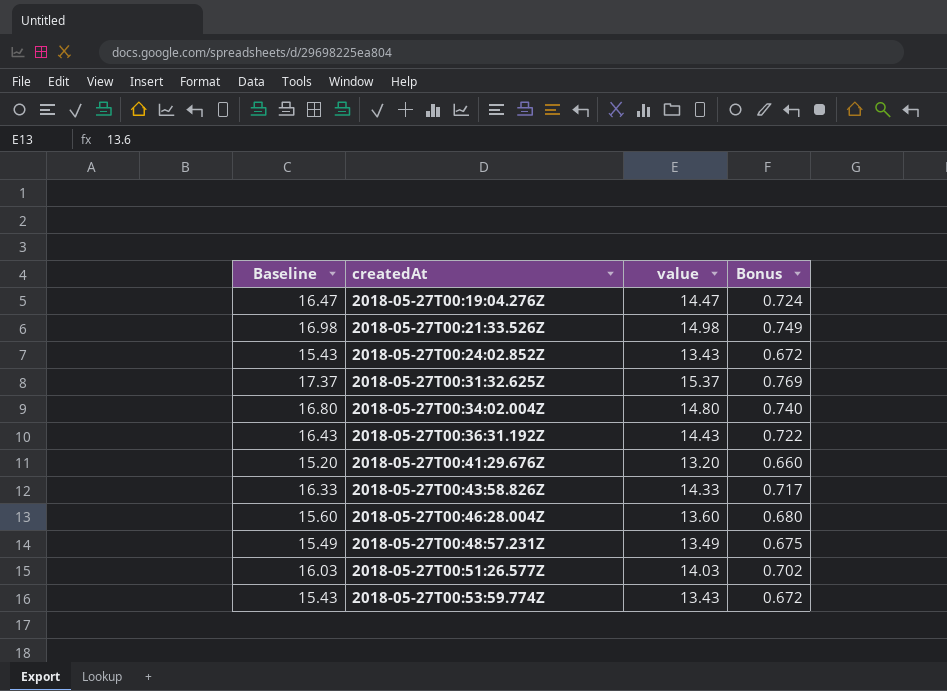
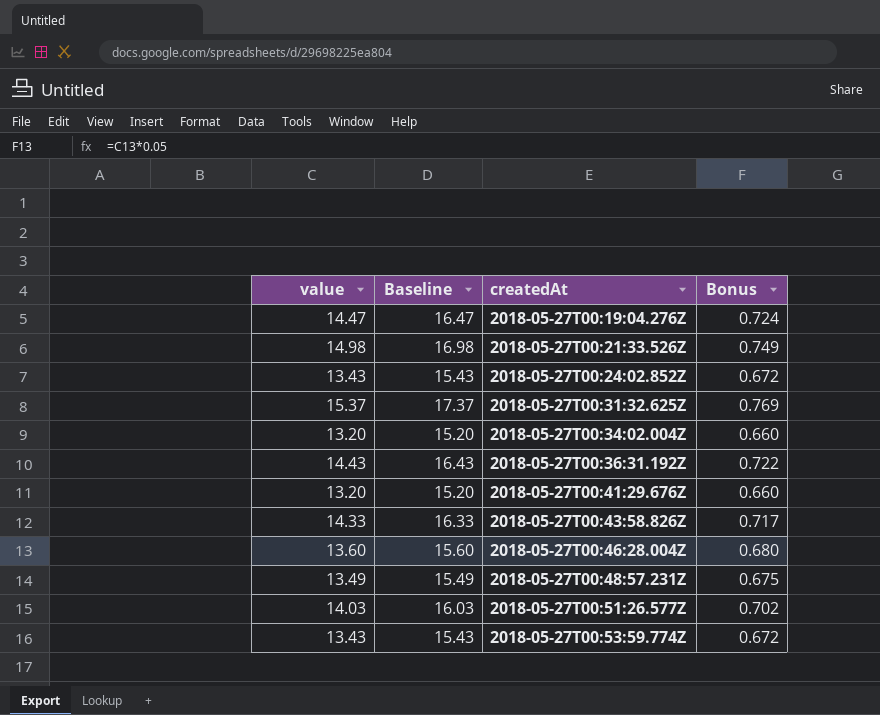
column value | position: 3 -> 1
2018-05-27T00:34:02.004Z | value: 14.80 -> 13.20
2018-05-27T00:34:02.004Z | Baseline: 16.80 -> 15.20
2018-05-27T00:34:02.004Z | Bonus: 0.740 -> 0.660

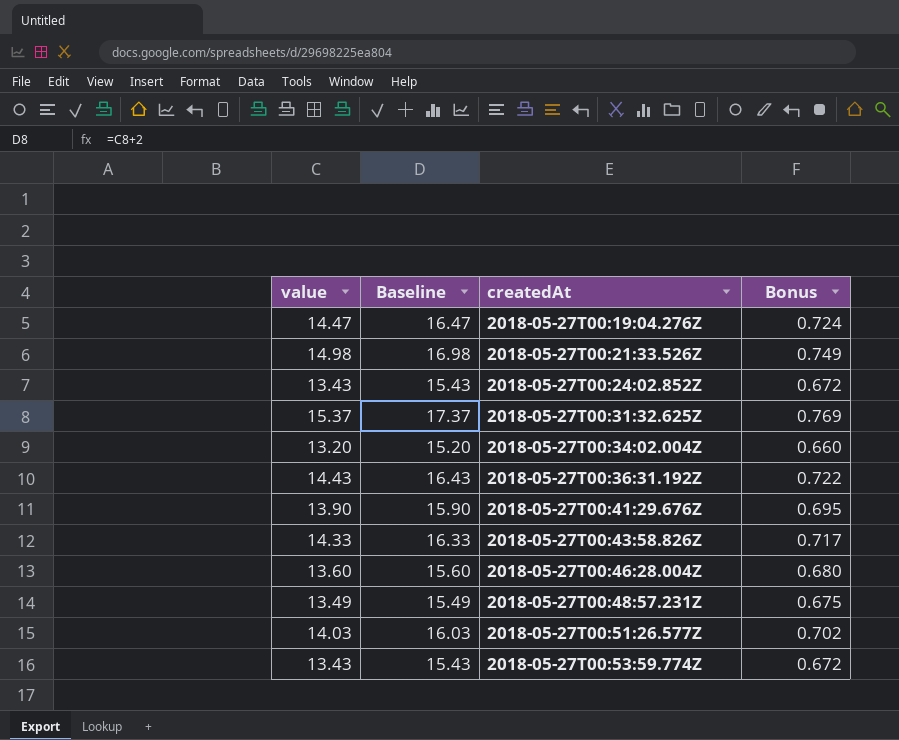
2018-05-27T00:41:29.676Z | value: 13.20 -> 13.90
2018-05-27T00:41:29.676Z | Baseline: 15.20 -> 15.90
2018-05-27T00:41:29.676Z | Bonus: 0.660 -> 0.695

